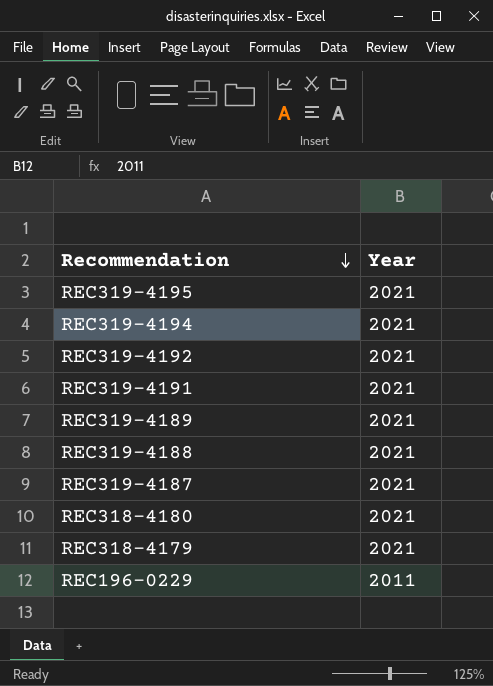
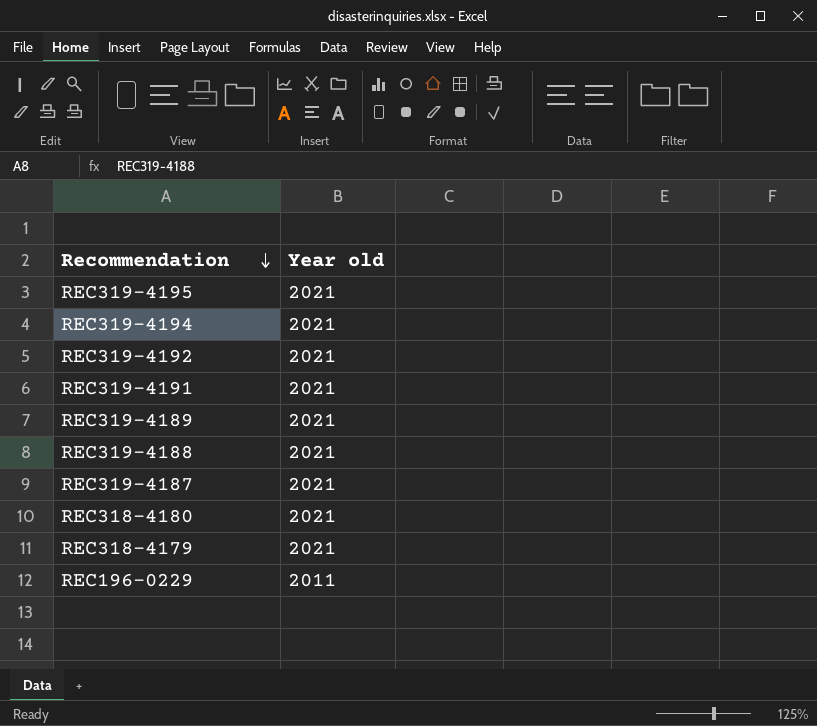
column name: Year -> Year old

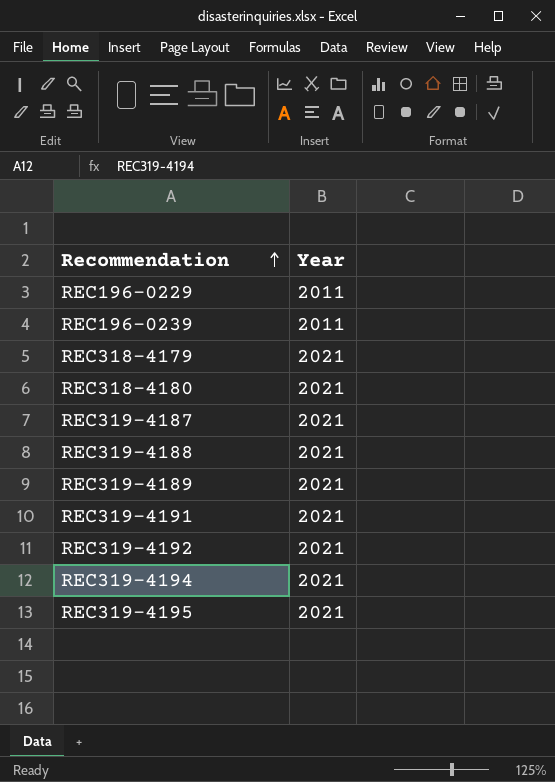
row order: Recommendation descending -> Recommendation ascending
column name: Year old -> Year
row REC196-0239: none -> 2011

